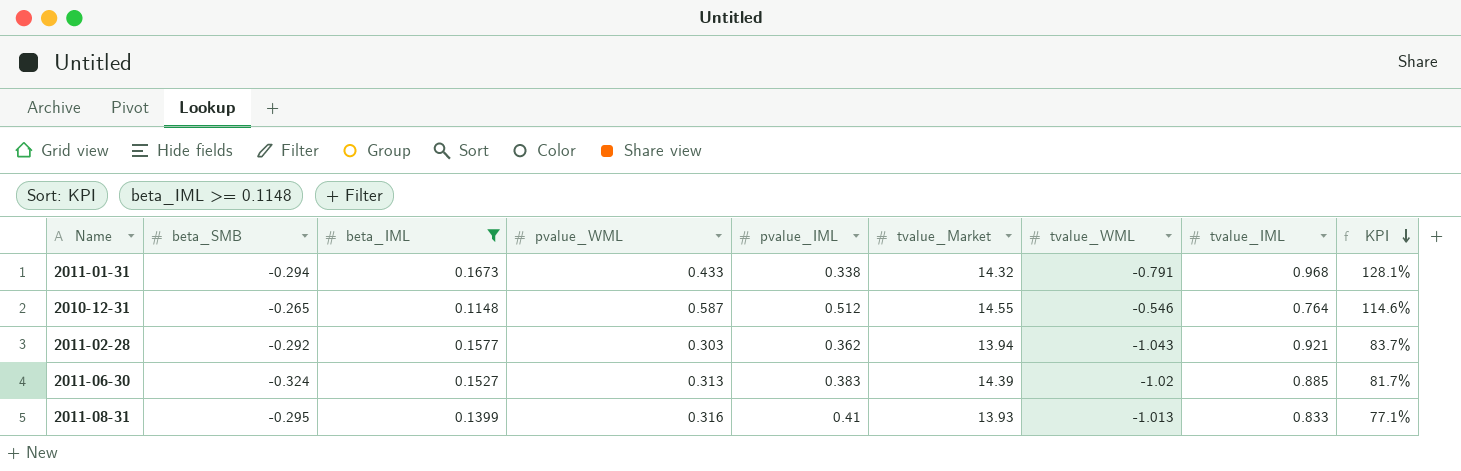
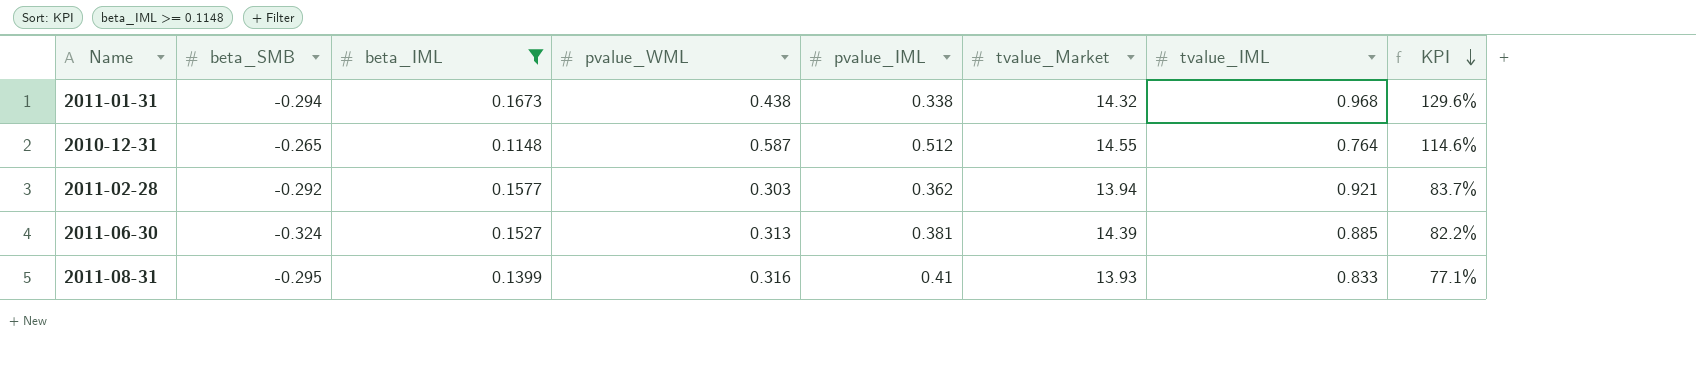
column tvalue_WML | position: 7 -> none
2011-01-31 | pvalue_WML: 0.433 -> 0.438
2011-01-31 | KPI: 128.1% -> 129.6%
2011-06-30 | pvalue_IML: 0.383 -> 0.381
2011-06-30 | KPI: 81.7% -> 82.2%

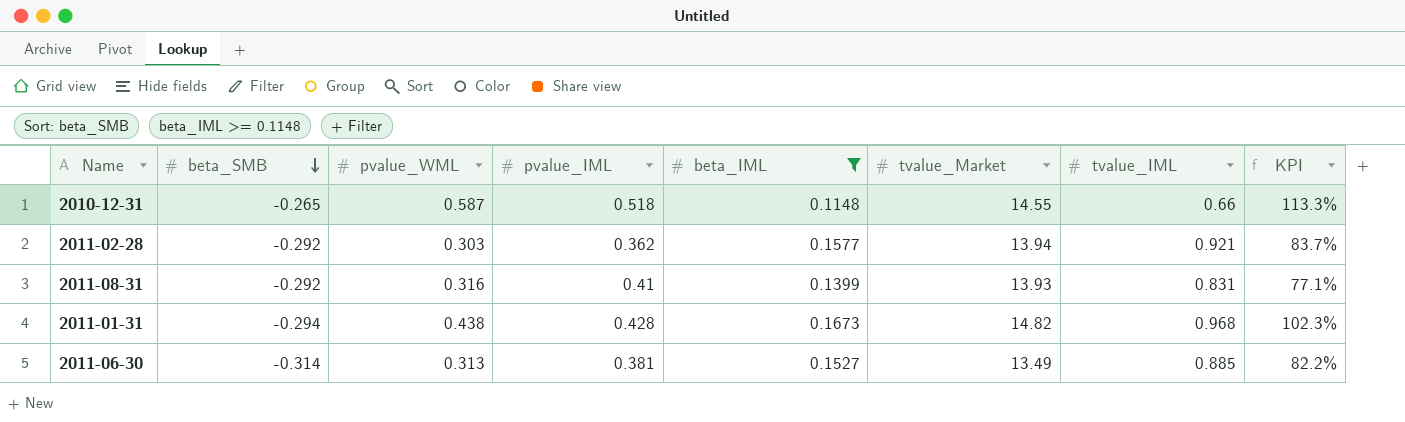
row order: KPI descending -> beta_SMB descending
column beta_IML | position: 3 -> 5
2010-12-31 | pvalue_IML: 0.512 -> 0.518
2010-12-31 | tvalue_IML: 0.764 -> 0.66
2010-12-31 | KPI: 114.6% -> 113.3%
2011-08-31 | beta_SMB: -0.295 -> -0.292
2011-08-31 | tvalue_IML: 0.833 -> 0.831
2011-01-31 | pvalue_IML: 0.338 -> 0.428
2011-01-31 | tvalue_Market: 14.32 -> 14.82
2011-01-31 | KPI: 129.6% -> 102.3%
2011-06-30 | beta_SMB: -0.324 -> -0.314
2011-06-30 | tvalue_Market: 14.39 -> 13.49

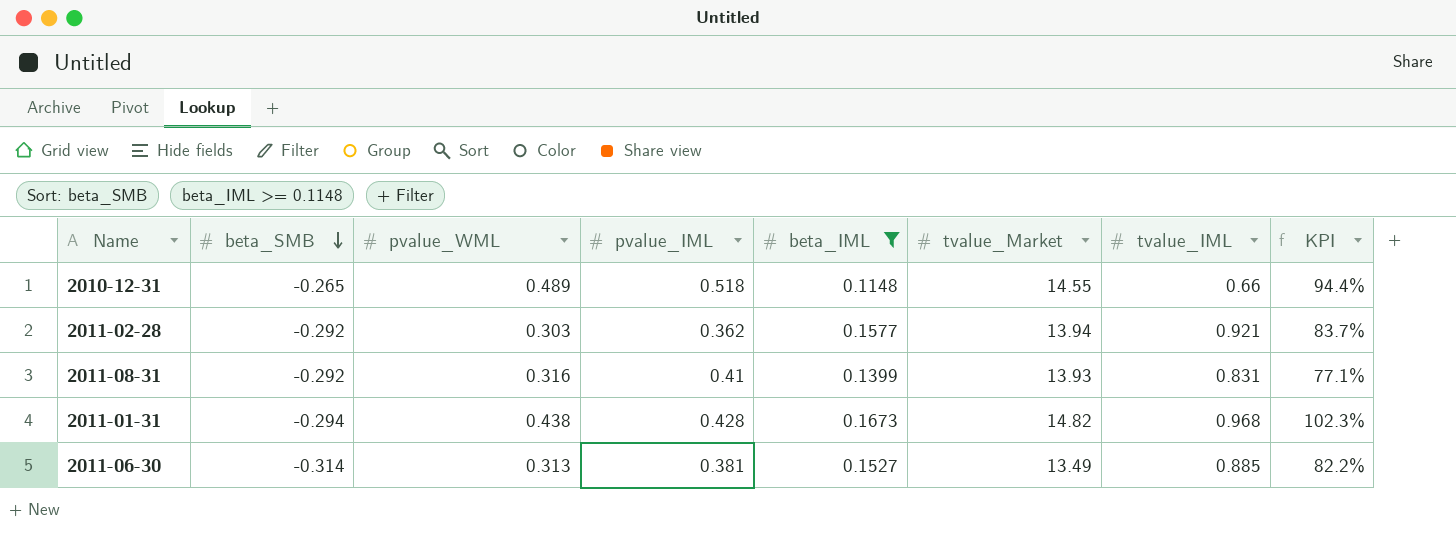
2010-12-31 | pvalue_WML: 0.587 -> 0.489
2010-12-31 | KPI: 113.3% -> 94.4%

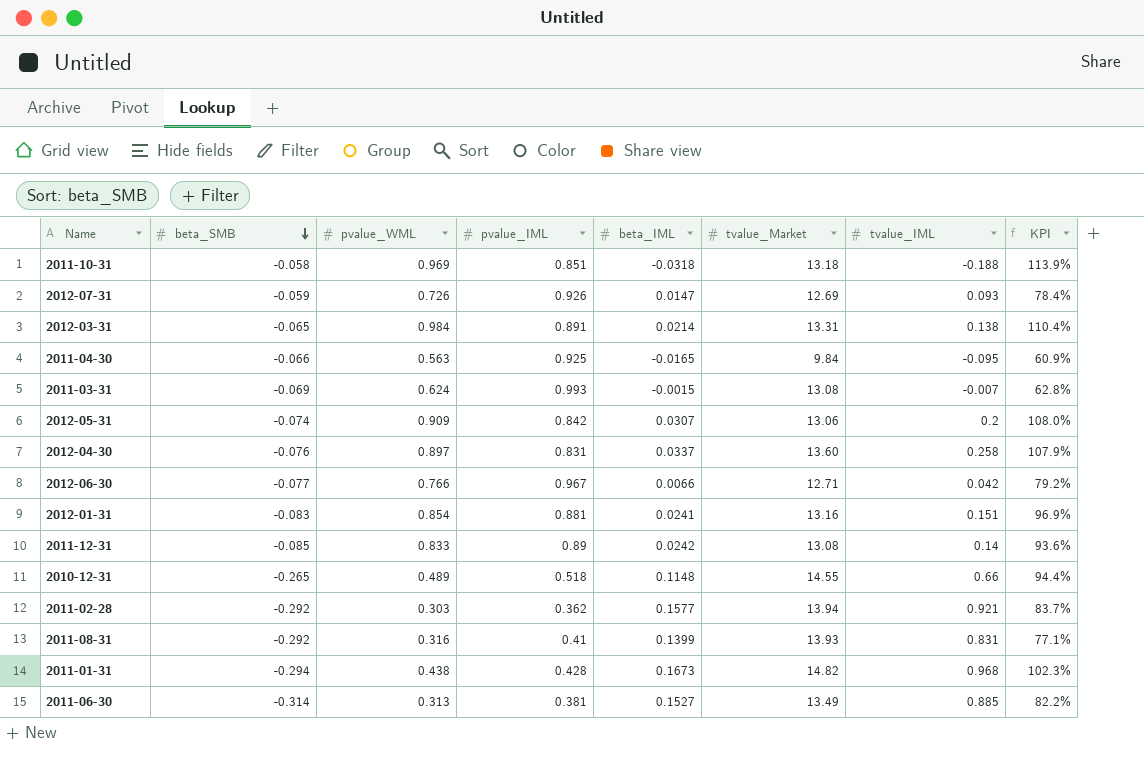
filter: beta_IML >= 0.1148 -> none

